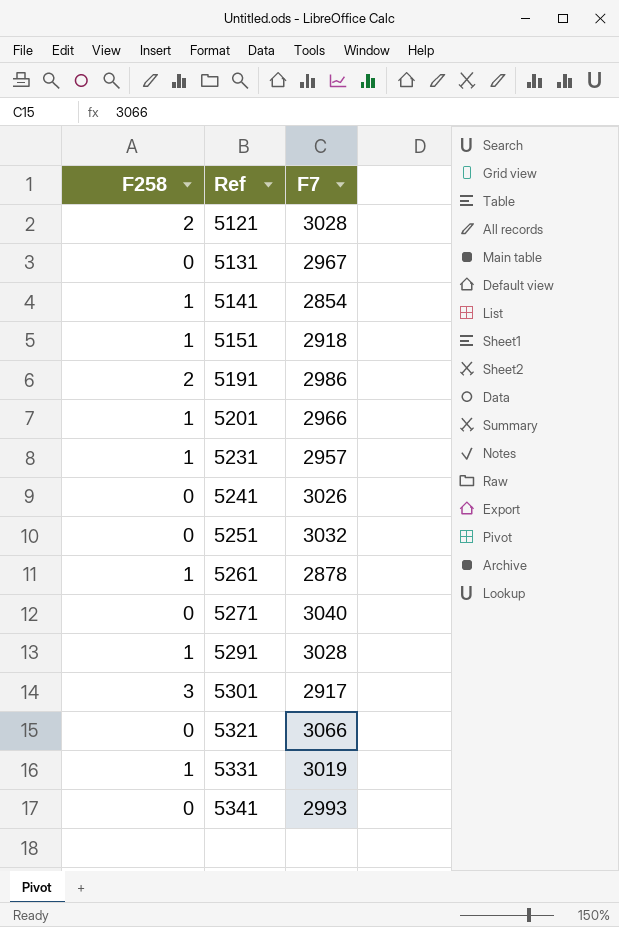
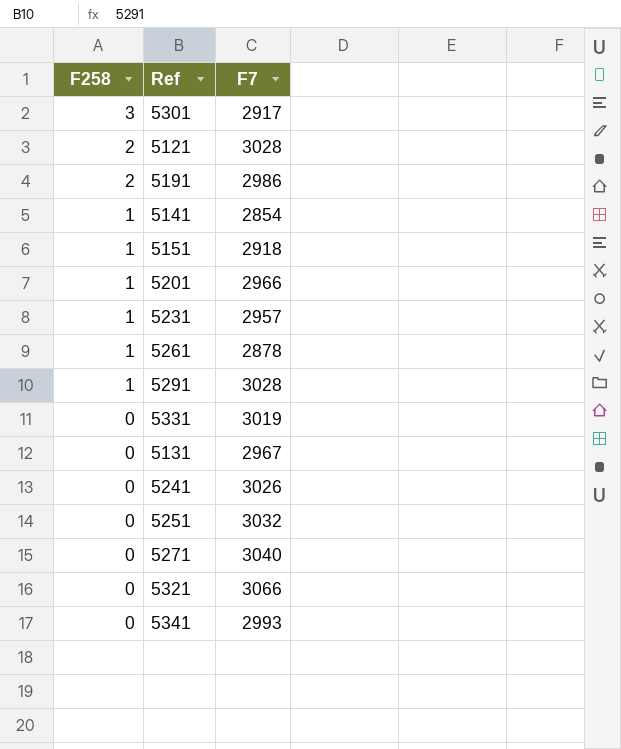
row order: Ref ascending -> F258 descending
5331 | F258: 1 -> 0

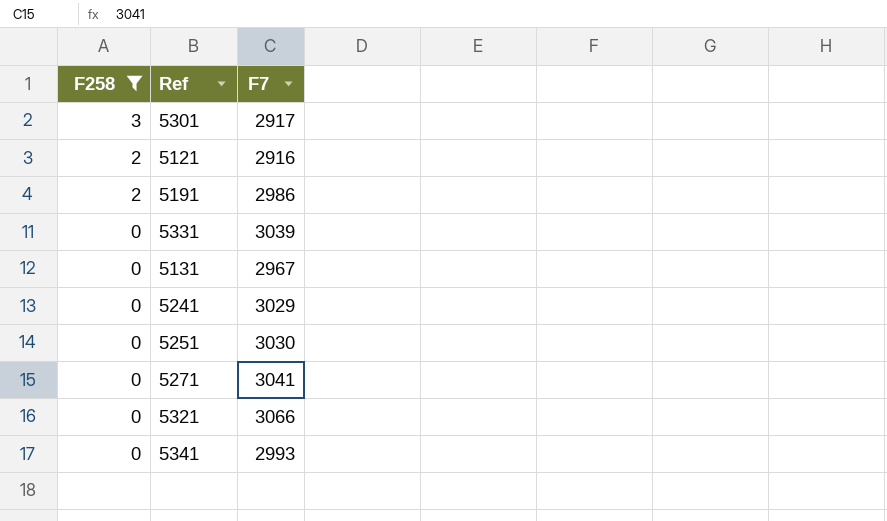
filter: none -> F258 != 1
5121 | F7: 3028 -> 2916
5331 | F7: 3019 -> 3039
5241 | F7: 3026 -> 3029
5251 | F7: 3032 -> 3030
5271 | F7: 3040 -> 3041

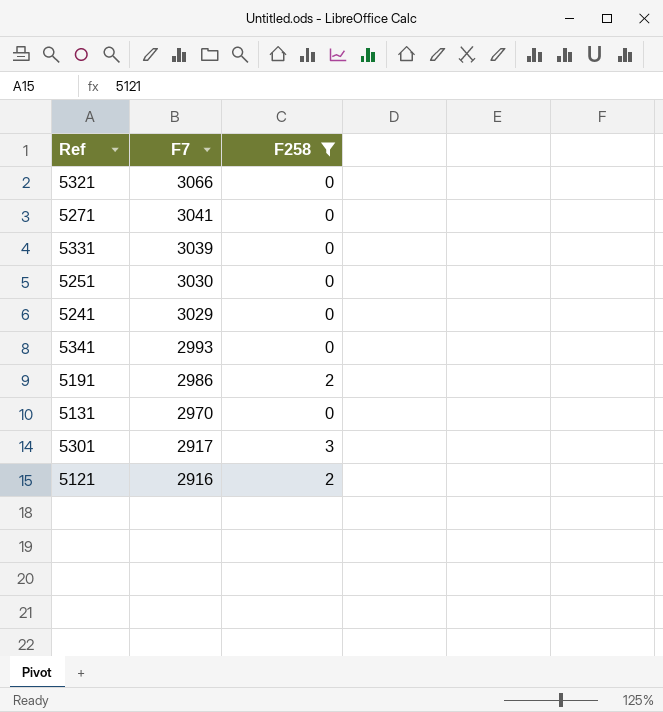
row order: F258 descending -> F7 descending
column F258 | position: 1 -> 3
5131 | F7: 2967 -> 2970

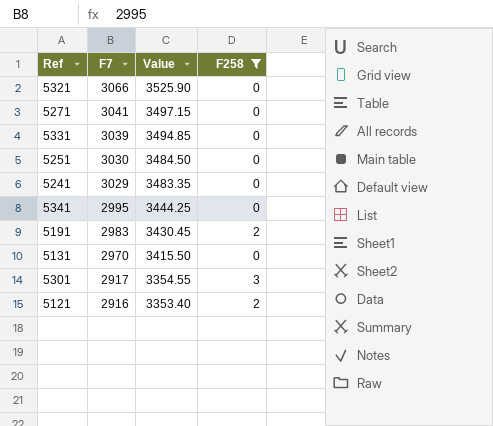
column Value | formula: none -> [F7] * 1.15
5341 | F7: 2993 -> 2995
5191 | F7: 2986 -> 2983

